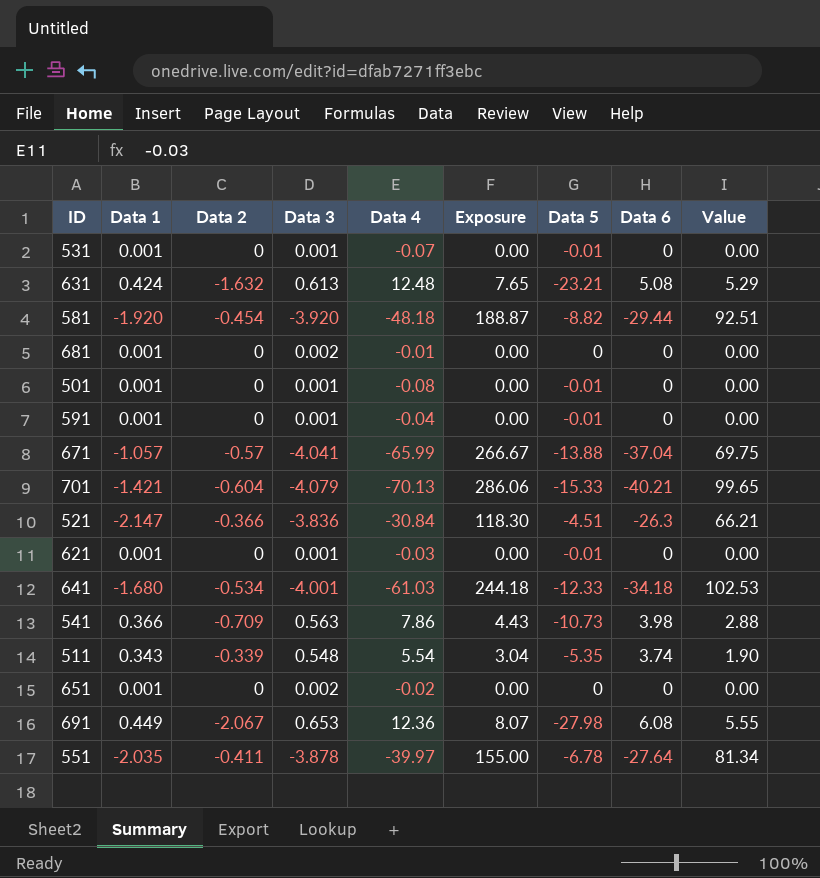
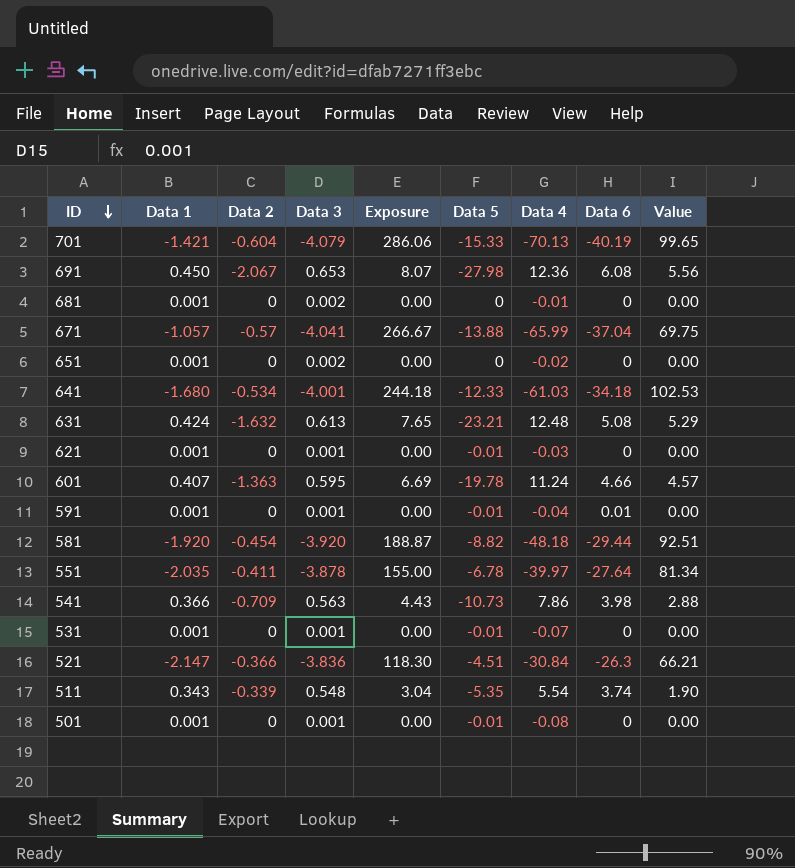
row order: none -> ID descending
column Data 4 | position: 5 -> 7
701 | Data 6: -40.21 -> -40.19
691 | Data 1: 0.449 -> 0.450
691 | Value: 5.55 -> 5.56
row 601: none -> 0.407 | -1.363 | 0.595 | 6.69 | -19.78 | 11.24 | 4.66 | 4.57
591 | Data 6: 0 -> 0.01

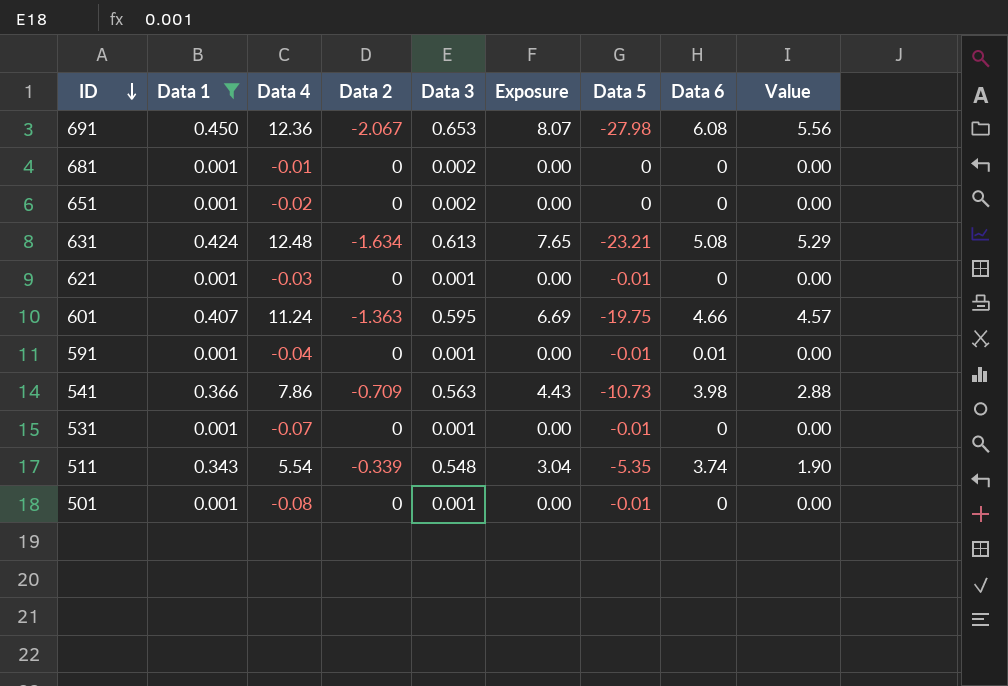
filter: none -> Data 1 >= 0.001
column Data 4 | position: 7 -> 3
631 | Data 2: -1.632 -> -1.634
601 | Data 5: -19.78 -> -19.75

